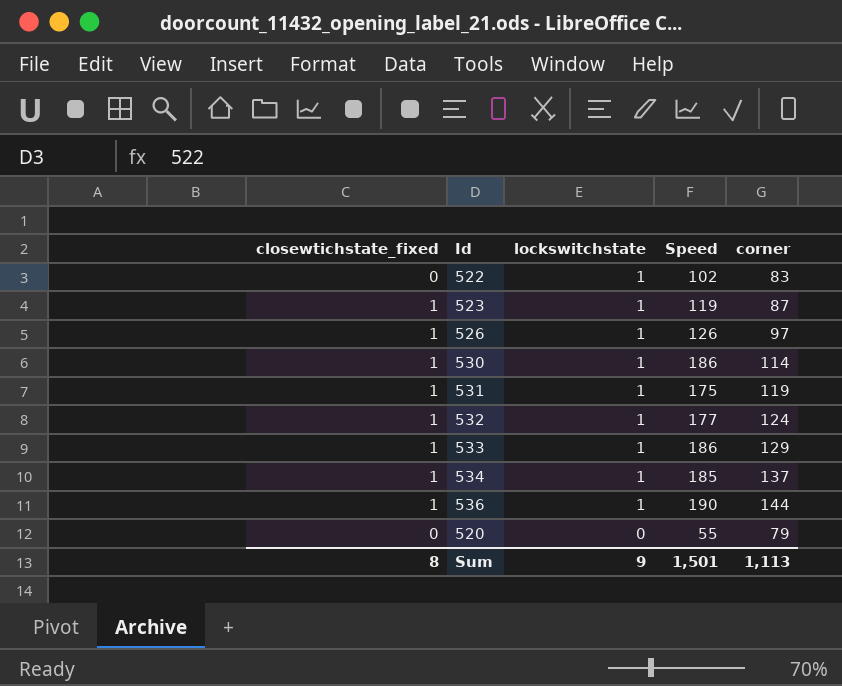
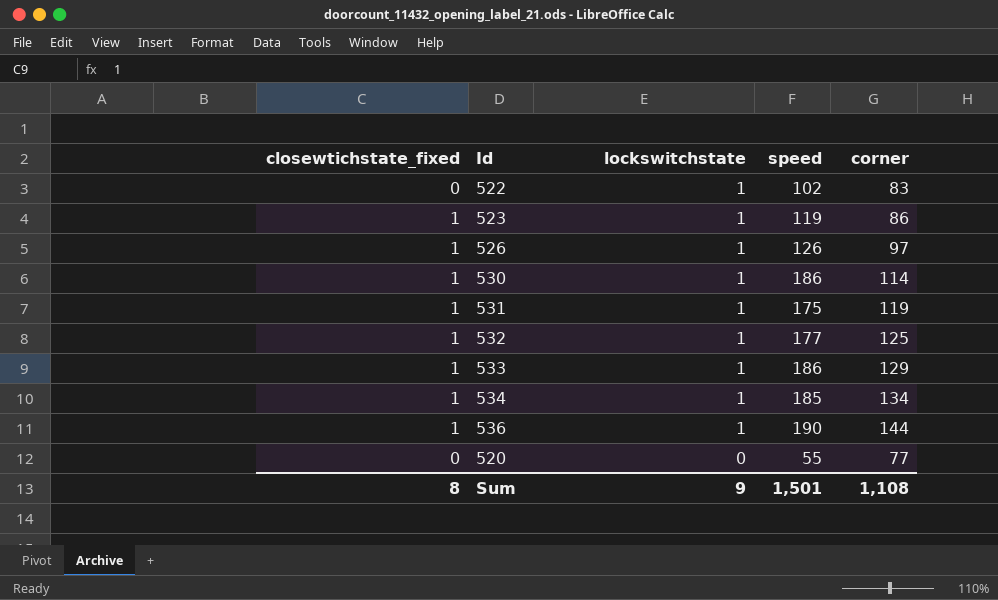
column name: Speed -> speed
523 | corner: 87 -> 86
532 | corner: 124 -> 125
534 | corner: 137 -> 134
520 | corner: 79 -> 77
Sum | corner: 1,113 -> 1,108

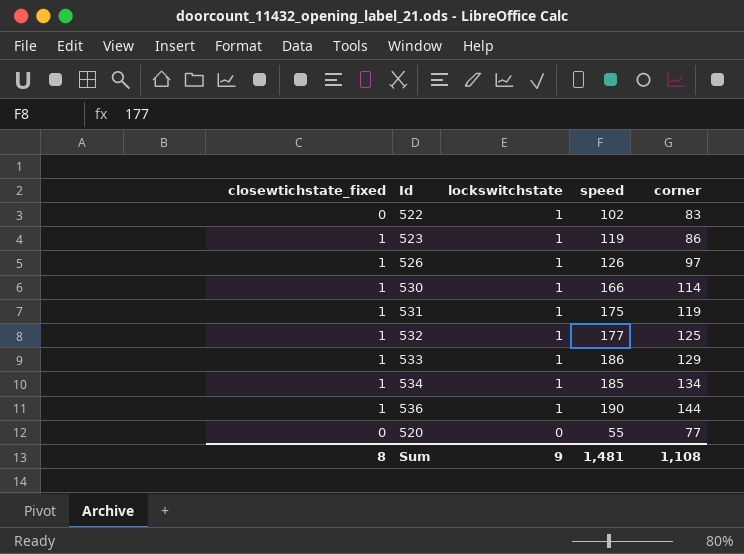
530 | speed: 186 -> 166
Sum | speed: 1,501 -> 1,481

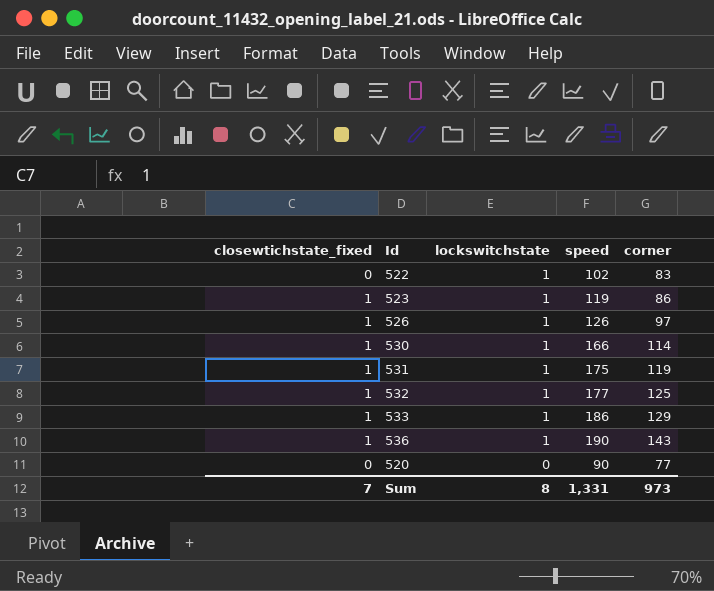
row 534: 1 | 1 | 185 | 134 -> none
536 | corner: 144 -> 143
520 | speed: 55 -> 90
Sum | closewtichstate_fixed: 8 -> 7
Sum | lockswitchstate: 9 -> 8
Sum | speed: 1,481 -> 1,331
Sum | corner: 1,108 -> 973

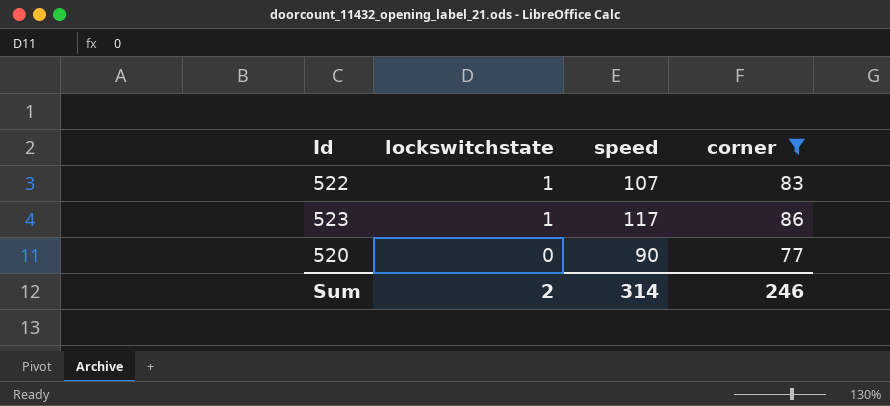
filter: none -> corner <= 86
column closewtichstate_fixed | position: 1 -> none
522 | speed: 102 -> 107
523 | speed: 119 -> 117
Sum | lockswitchstate: 8 -> 2
Sum | speed: 1,331 -> 314
Sum | corner: 973 -> 246

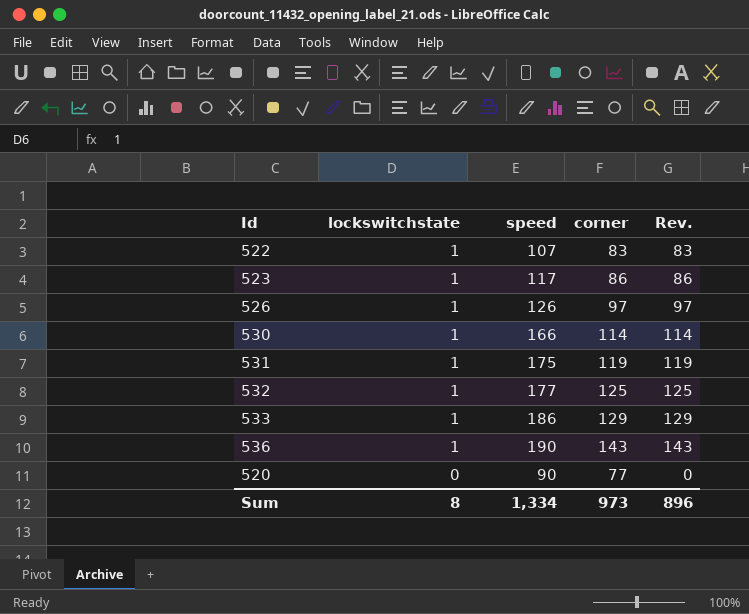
filter: corner <= 86 -> none
column Rev. | formula: none -> [lockswitchstate] * [corner]
Sum | lockswitchstate: 2 -> 8
Sum | speed: 314 -> 1,334
Sum | corner: 246 -> 973

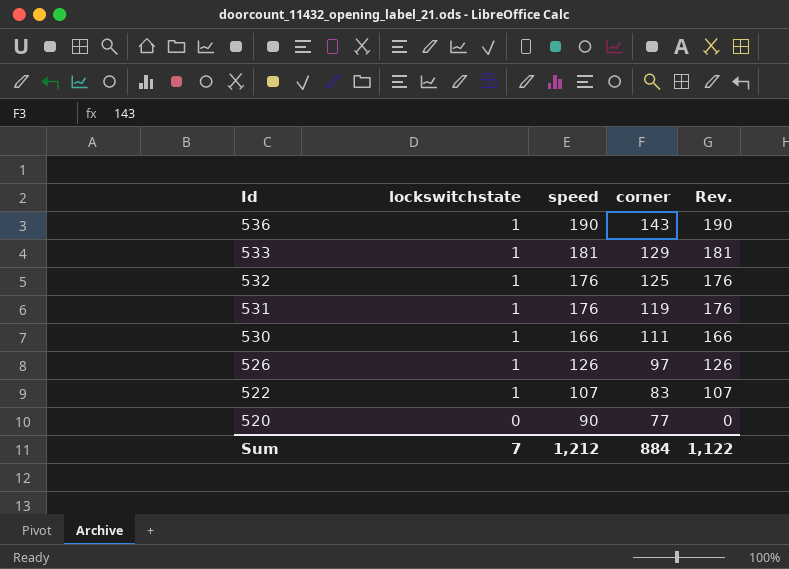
row order: lockswitchstate descending -> Id descending
column Rev. | formula: [lockswitchstate] * [corner] -> [lockswitchstate] * [speed]
row 523: 1 | 117 | 86 | 86 -> none
533 | speed: 186 -> 181
532 | speed: 177 -> 176
531 | speed: 175 -> 176
530 | corner: 114 -> 111
Sum | lockswitchstate: 8 -> 7
Sum | speed: 1,334 -> 1,212
Sum | corner: 973 -> 884
Sum | Rev.: 896 -> 1,122

